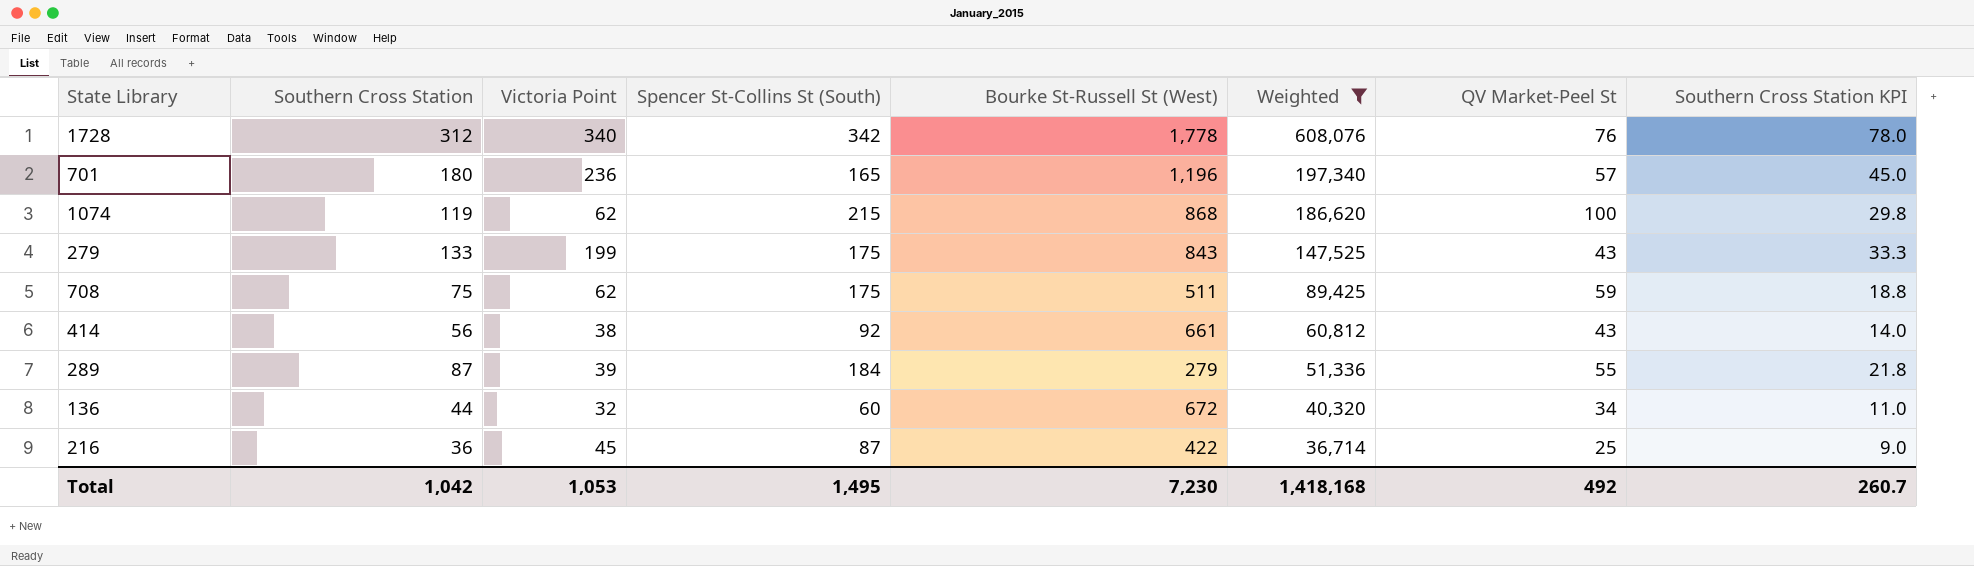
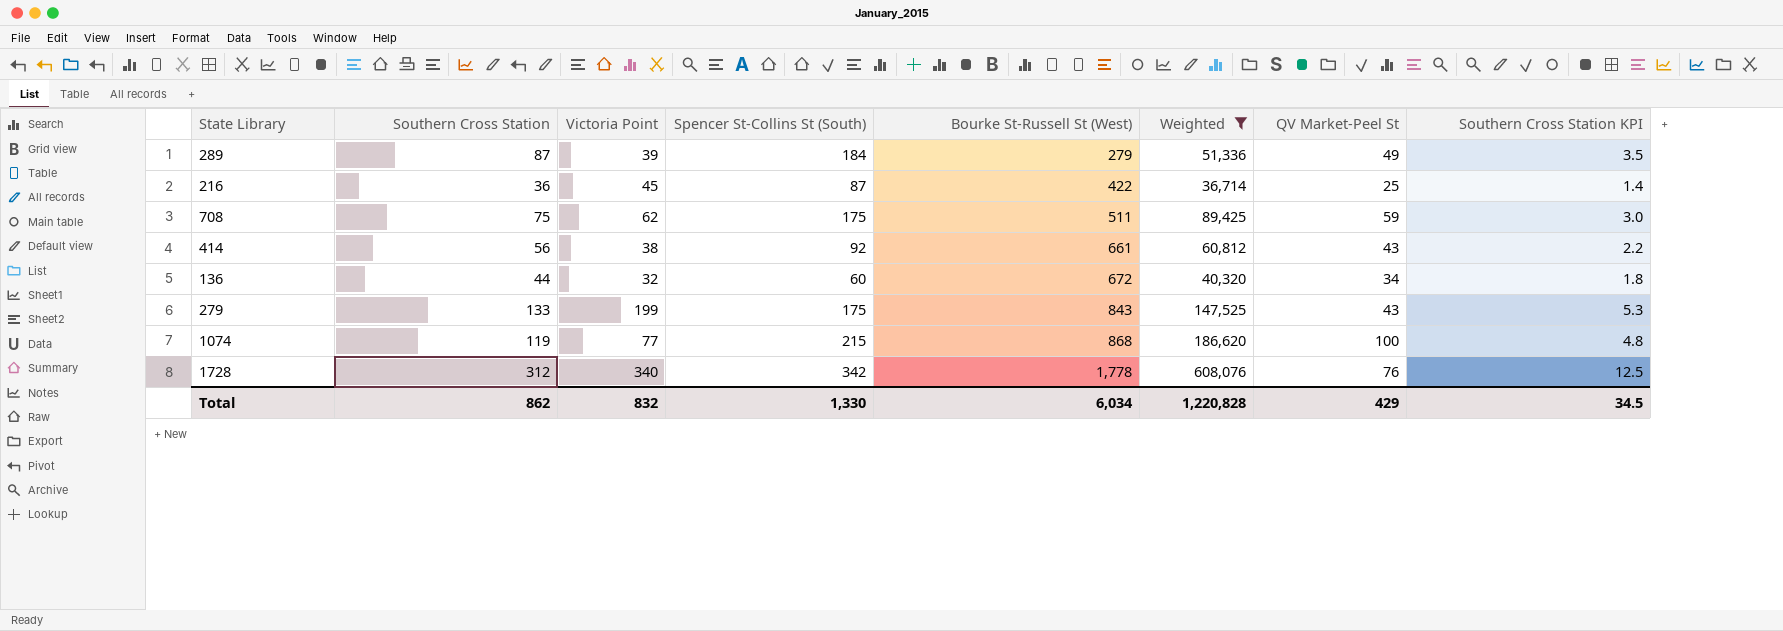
row order: Weighted descending -> Bourke St-Russell St (West) ascending
column Southern Cross Station KPI | formula: [Southern Cross Station] * 0.25 -> [Southern Cross Station] * 0.04
row 701: 180 | 236 | 165 | 1,196 | 197,340 | 57 | 45.0 -> none
289 | QV Market-Peel St: 55 -> 49
1074 | Victoria Point: 62 -> 77
Total | Southern Cross Station: 1,042 -> 862
Total | Victoria Point: 1,053 -> 832
Total | Spencer St-Collins St (South): 1,495 -> 1,330
Total | Bourke St-Russell St (West): 7,230 -> 6,034
Total | Weighted: 1,418,168 -> 1,220,828
Total | QV Market-Peel St: 492 -> 429
Total | Southern Cross Station KPI: 260.7 -> 34.5

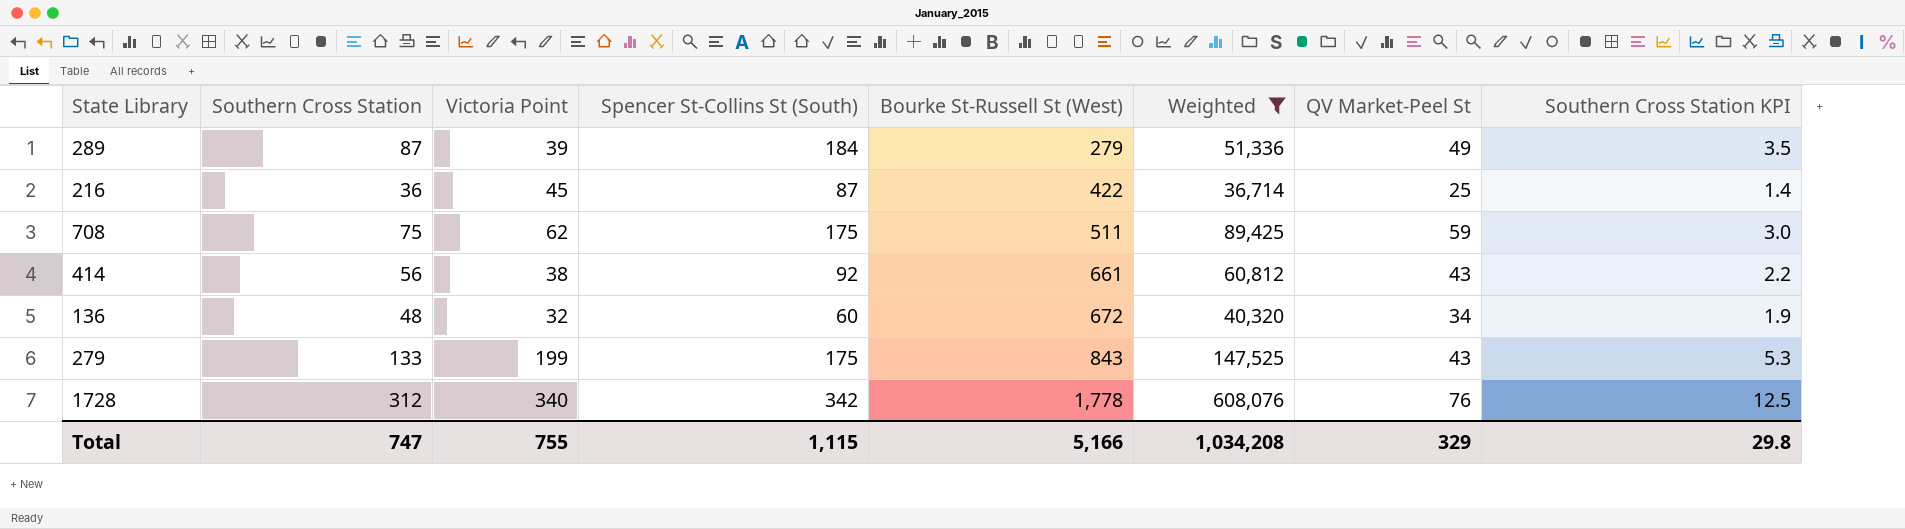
row 1074: 119 | 77 | 215 | 868 | 186,620 | 100 | 4.8 -> none
136 | Southern Cross Station: 44 -> 48
136 | Southern Cross Station KPI: 1.8 -> 1.9
Total | Southern Cross Station: 862 -> 747
Total | Victoria Point: 832 -> 755
Total | Spencer St-Collins St (South): 1,330 -> 1,115
Total | Bourke St-Russell St (West): 6,034 -> 5,166
Total | Weighted: 1,220,828 -> 1,034,208
Total | QV Market-Peel St: 429 -> 329
Total | Southern Cross Station KPI: 34.5 -> 29.8

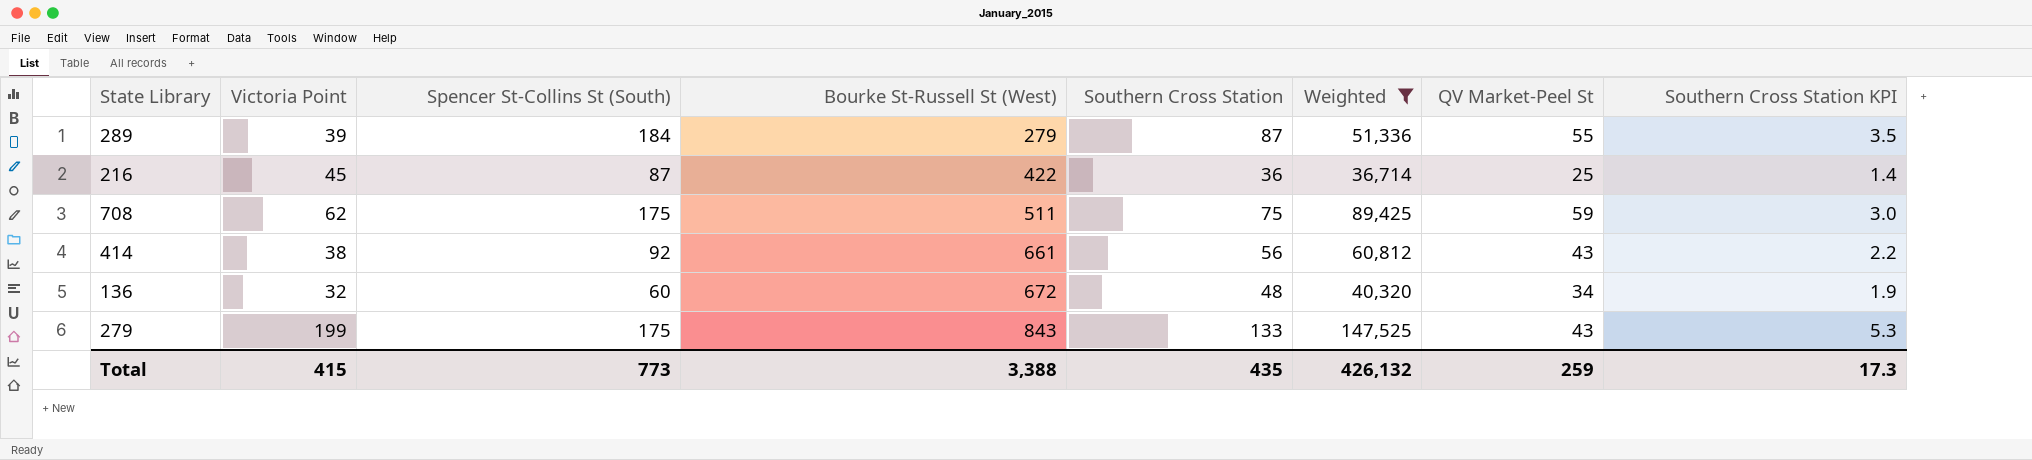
column Southern Cross Station | position: 2 -> 5
row 1728: 312 | 340 | 342 | 1,778 | 608,076 | 76 | 12.5 -> none
289 | QV Market-Peel St: 49 -> 55
Total | Victoria Point: 755 -> 415
Total | Spencer St-Collins St (South): 1,115 -> 773
Total | Bourke St-Russell St (West): 5,166 -> 3,388
Total | Southern Cross Station: 747 -> 435
Total | Weighted: 1,034,208 -> 426,132
Total | QV Market-Peel St: 329 -> 259
Total | Southern Cross Station KPI: 29.8 -> 17.3

